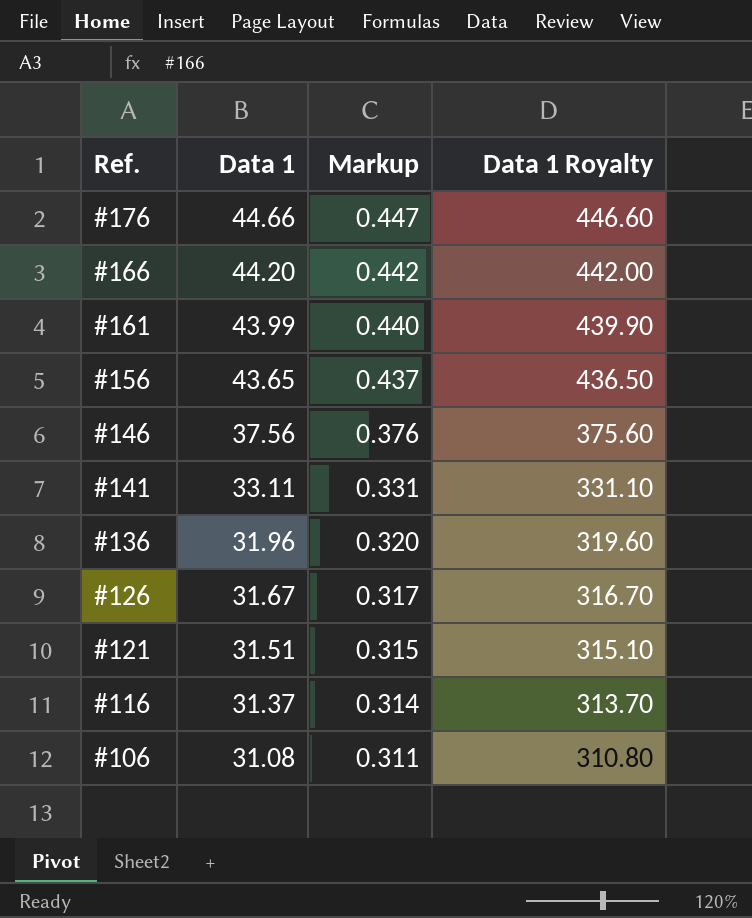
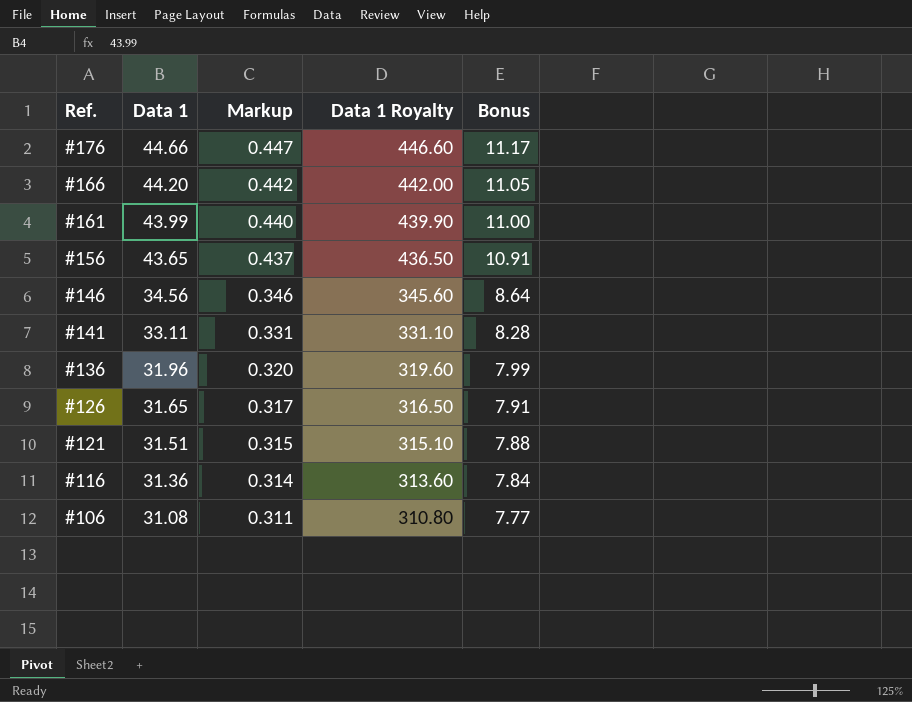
column Bonus | formula: none -> [Data 1] * 0.25
#146 | Data 1: 37.56 -> 34.56
#146 | Markup: 0.376 -> 0.346
#146 | Data 1 Royalty: 375.60 -> 345.60
#126 | Data 1: 31.67 -> 31.65
#126 | Data 1 Royalty: 316.70 -> 316.50
#116 | Data 1: 31.37 -> 31.36
#116 | Data 1 Royalty: 313.70 -> 313.60

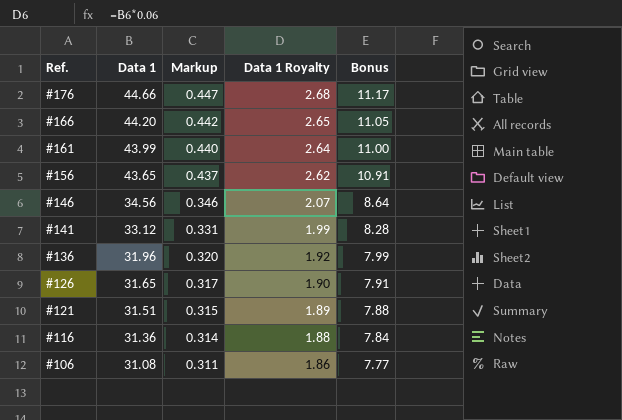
column Data 1 Royalty | formula: [Data 1] * 10 -> [Data 1] * 0.06
#141 | Data 1: 33.11 -> 33.12

